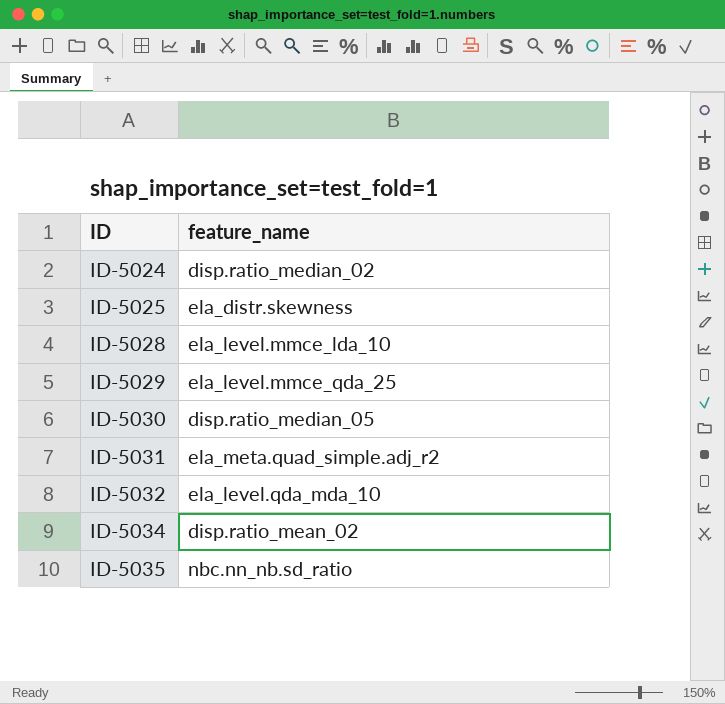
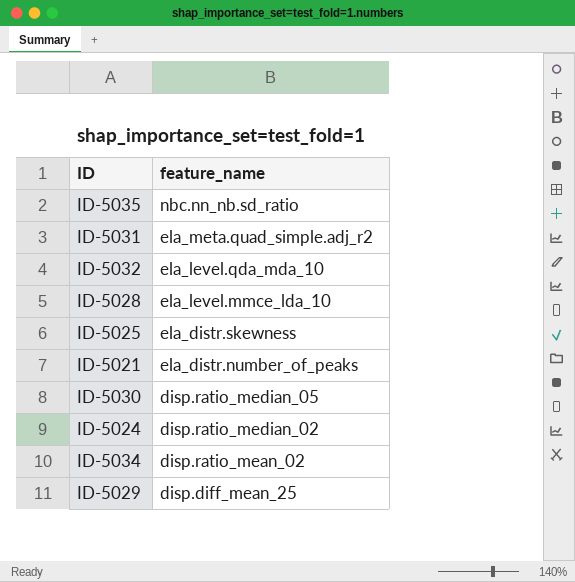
row order: ID ascending -> feature_name descending
row ID-5021: none -> ela_distr.number_of_peaks
ID-5029 | feature_name: ela_level.mmce_qda_25 -> disp.diff_mean_25

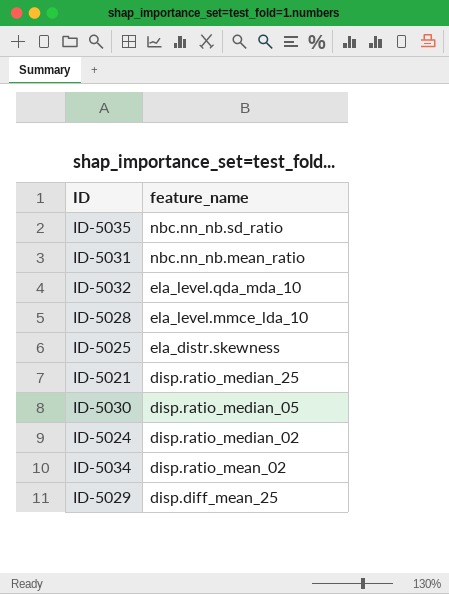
ID-5031 | feature_name: ela_meta.quad_simple.adj_r2 -> nbc.nn_nb.mean_ratio
ID-5021 | feature_name: ela_distr.number_of_peaks -> disp.ratio_median_25

